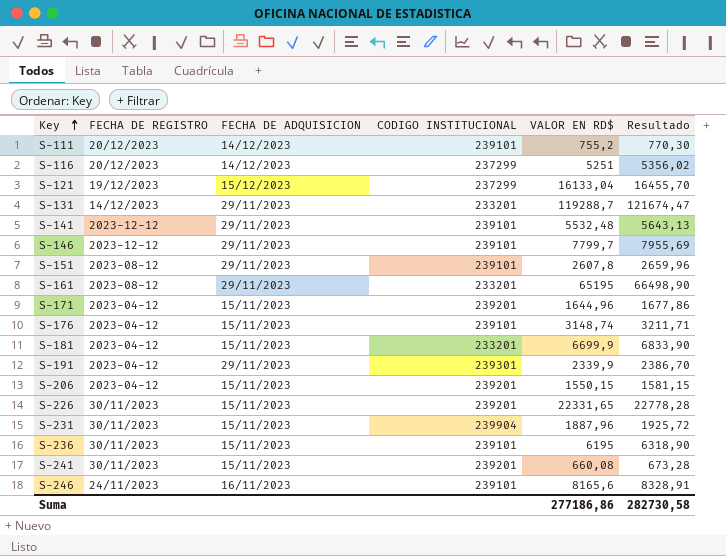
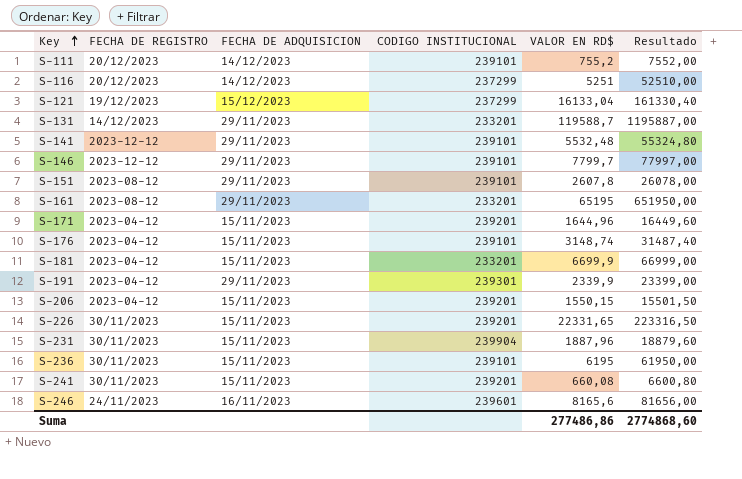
column Resultado | formula: [VALOR EN RD$] * 1,02 -> [VALOR EN RD$] * 10
S-131 | VALOR EN RD$: 119288,7 -> 119588,7
S-246 | CODIGO INSTITUCIONAL: 239101 -> 239601
Suma | VALOR EN RD$: 277186,86 -> 277486,86
Suma | Resultado: 282730,58 -> 2774868,60

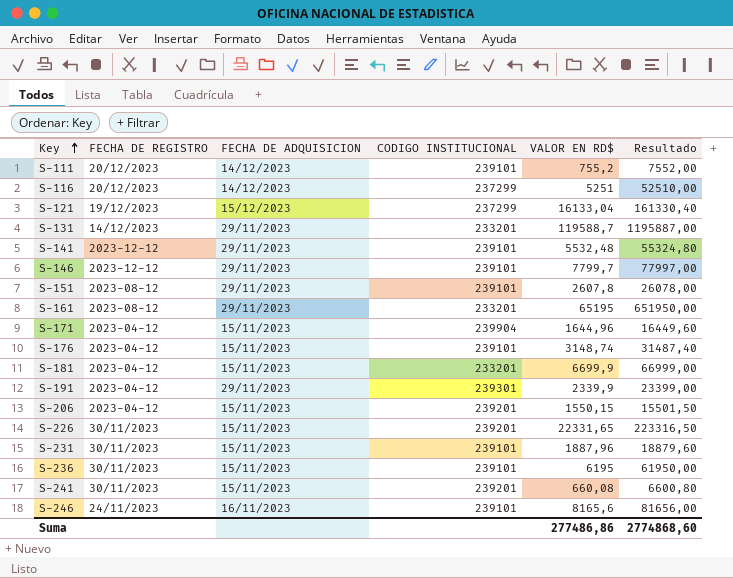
S-171 | CODIGO INSTITUCIONAL: 239201 -> 239904
S-231 | CODIGO INSTITUCIONAL: 239904 -> 239101
S-246 | CODIGO INSTITUCIONAL: 239601 -> 239101

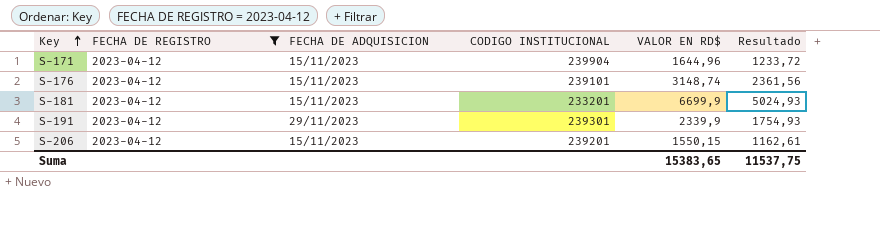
filter: none -> FECHA DE REGISTRO = 2023-04-12
column Resultado | formula: [VALOR EN RD$] * 10 -> [VALOR EN RD$] * 0,75
Suma | VALOR EN RD$: 277486,86 -> 15383,65
Suma | Resultado: 2774868,60 -> 11537,75

